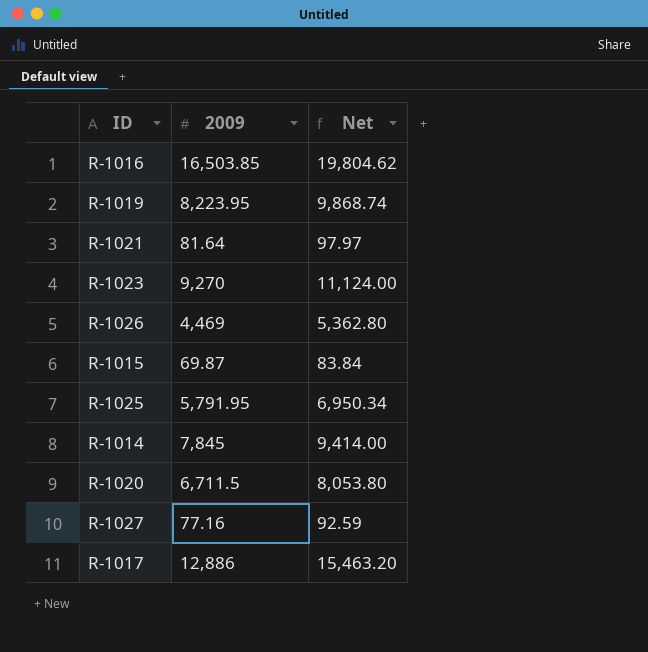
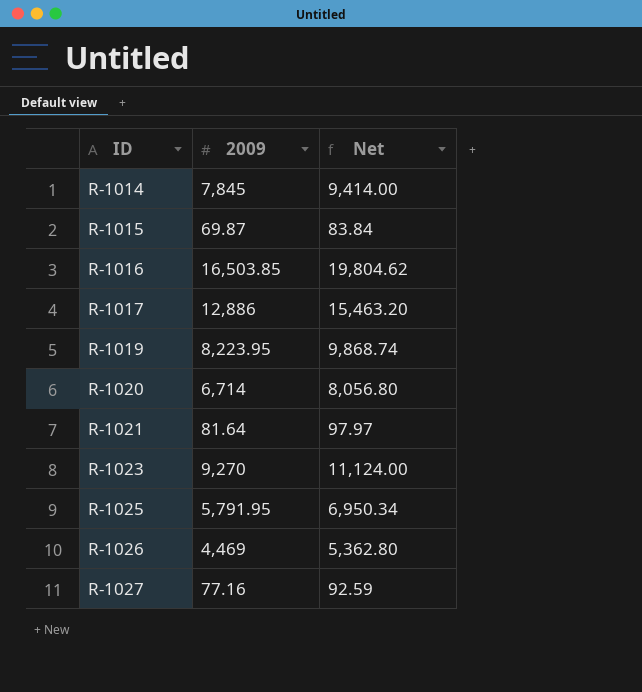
row order: none -> ID ascending
R-1020 | 2009: 6,711.5 -> 6,714
R-1020 | Net: 8,053.80 -> 8,056.80

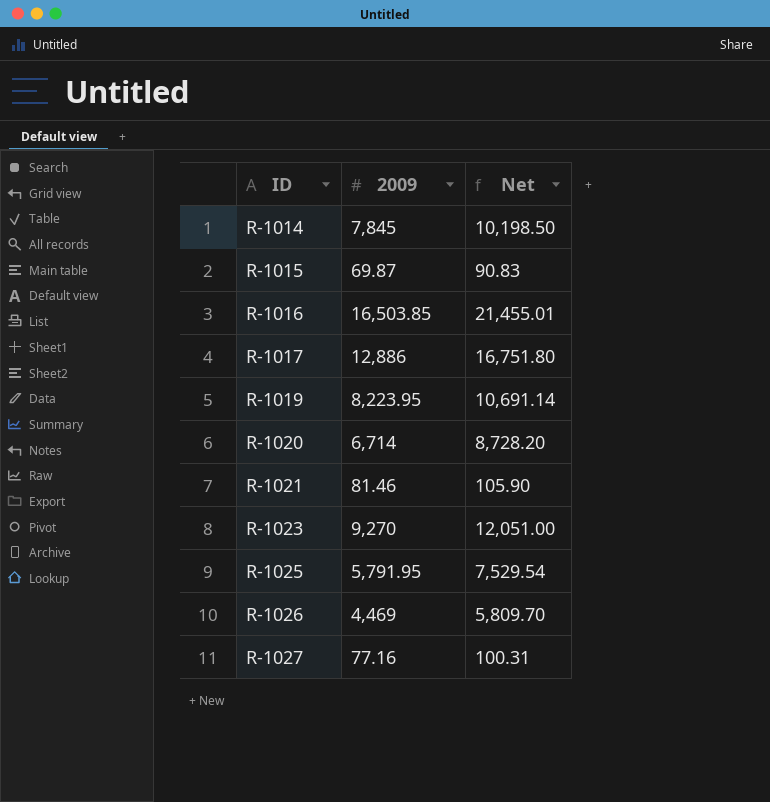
column Net | formula: [2009] * 1.2 -> [2009] * 1.3
R-1021 | 2009: 81.64 -> 81.46

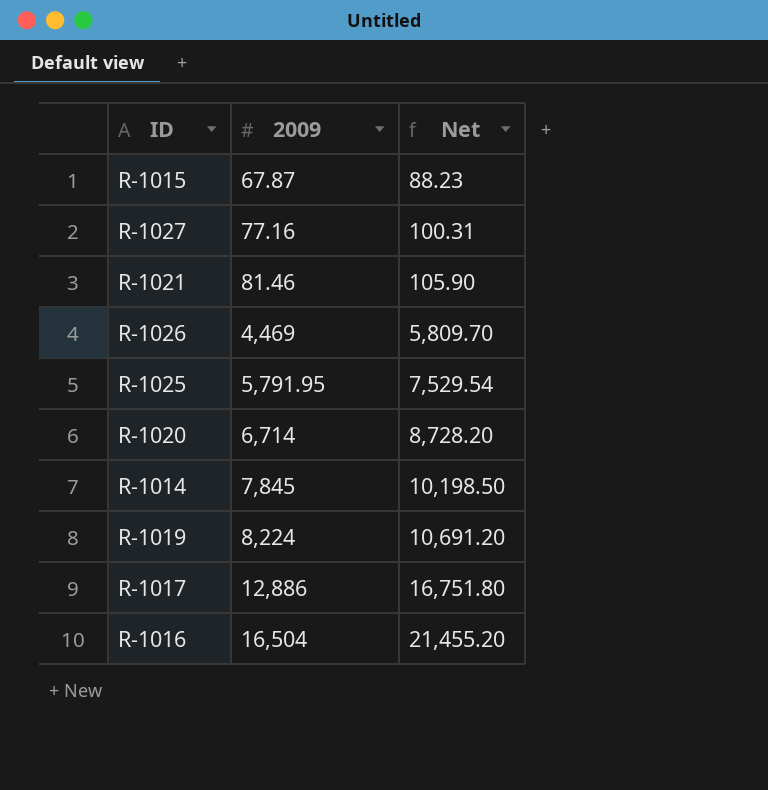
row order: ID ascending -> 2009 ascending
row R-1023: 9,270 | 12,051.00 -> none
R-1015 | 2009: 69.87 -> 67.87
R-1015 | Net: 90.83 -> 88.23
R-1019 | 2009: 8,223.95 -> 8,224
R-1019 | Net: 10,691.14 -> 10,691.20
R-1016 | 2009: 16,503.85 -> 16,504
R-1016 | Net: 21,455.01 -> 21,455.20

